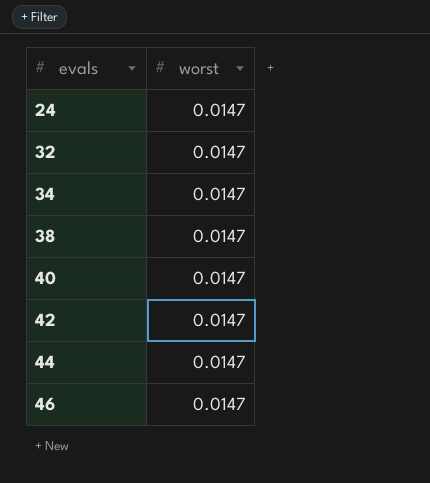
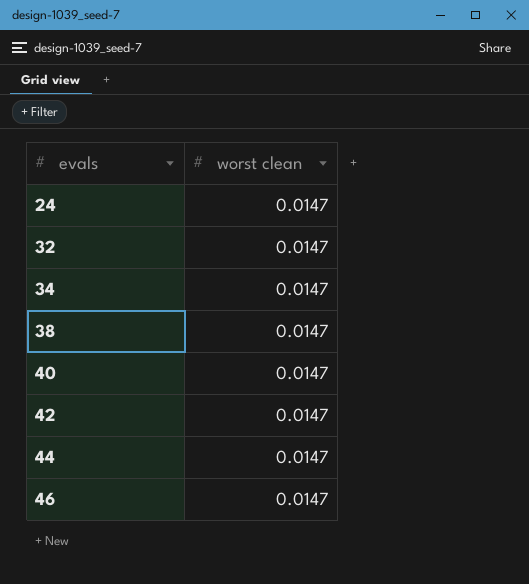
column name: worst -> worst clean

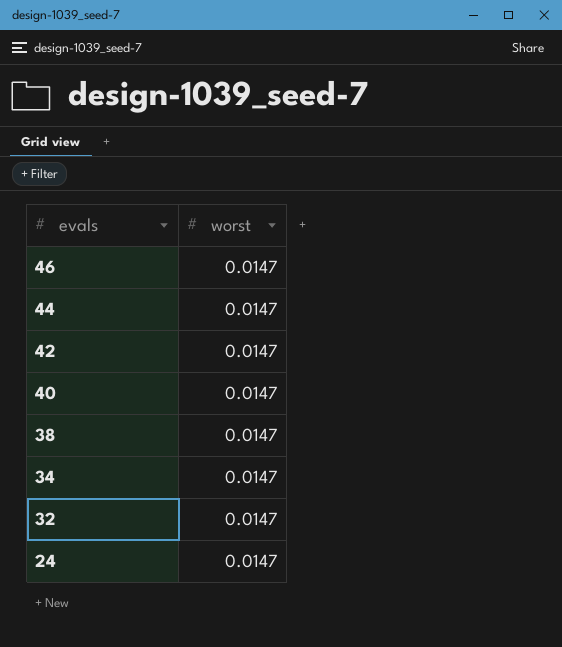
row order: evals ascending -> evals descending
column name: worst clean -> worst

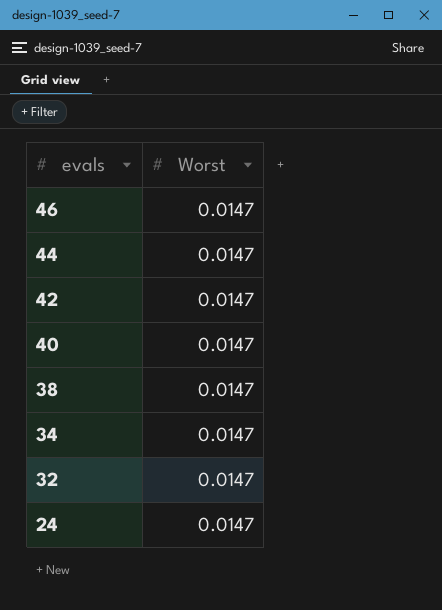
column name: worst -> Worst

